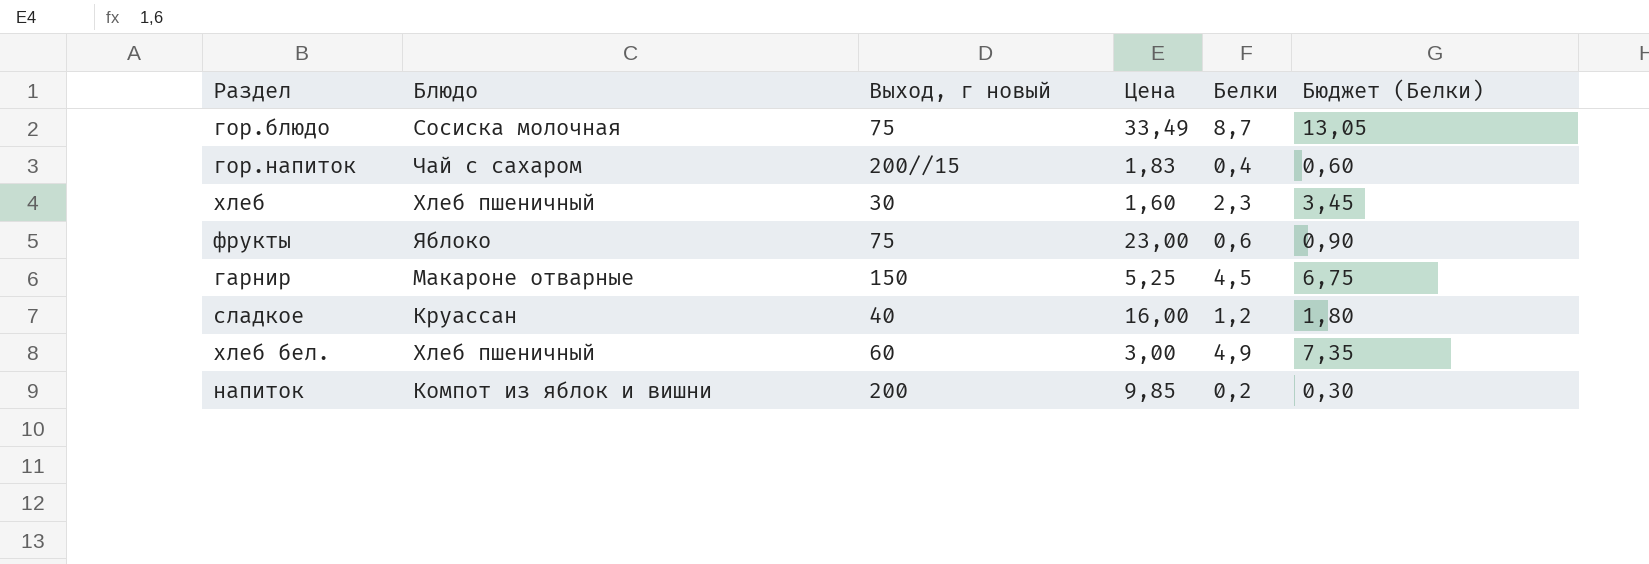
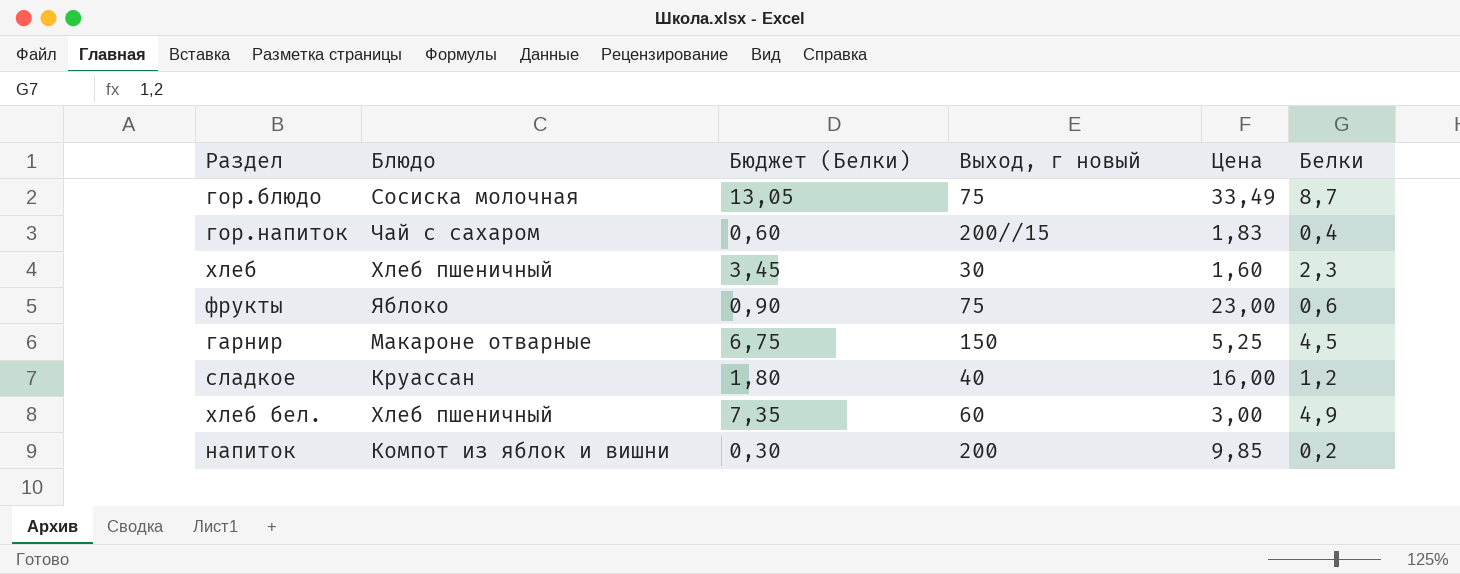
column Бюджет (Белки) | position: 6 -> 3

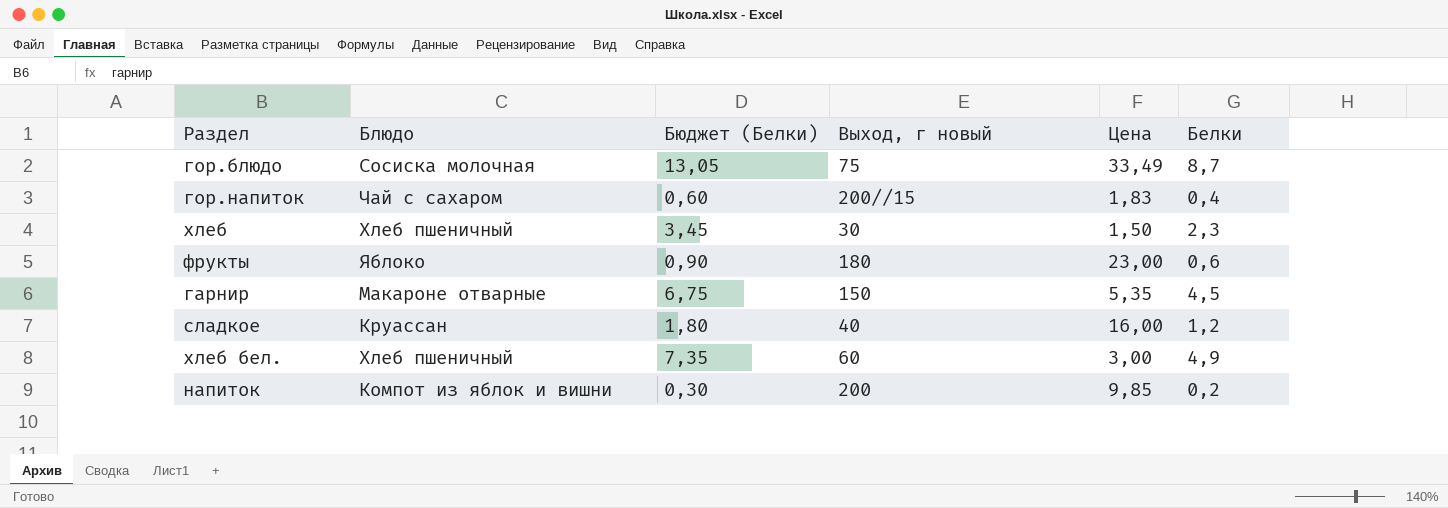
хлеб | Цена: 1,60 -> 1,50
фрукты | Выход, г новый: 75 -> 180
гарнир | Цена: 5,25 -> 5,35

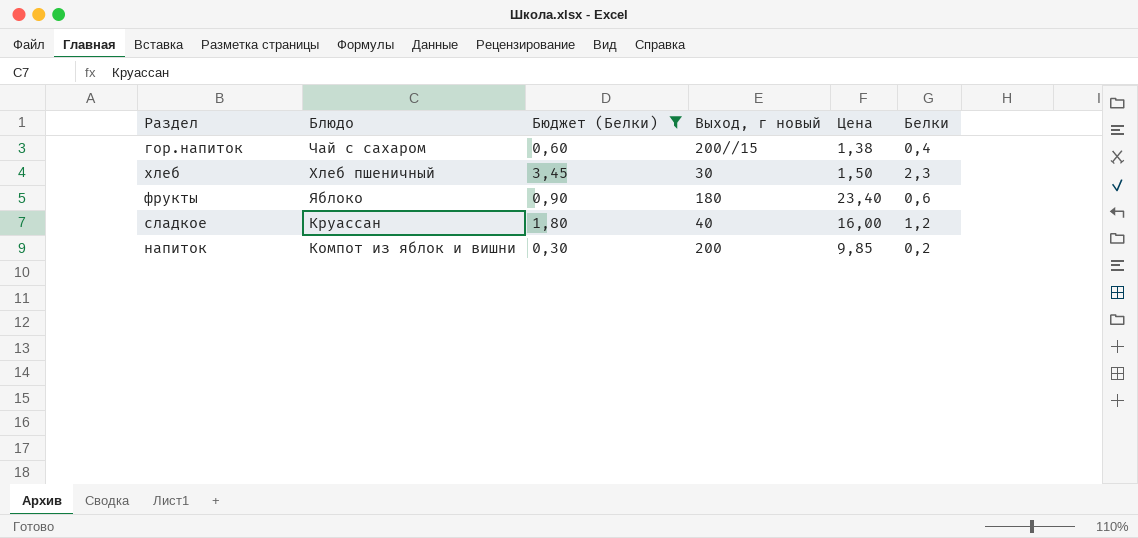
filter: none -> Бюджет (Белки) <= 3,45
гор.напиток | Цена: 1,83 -> 1,38
фрукты | Цена: 23,00 -> 23,40

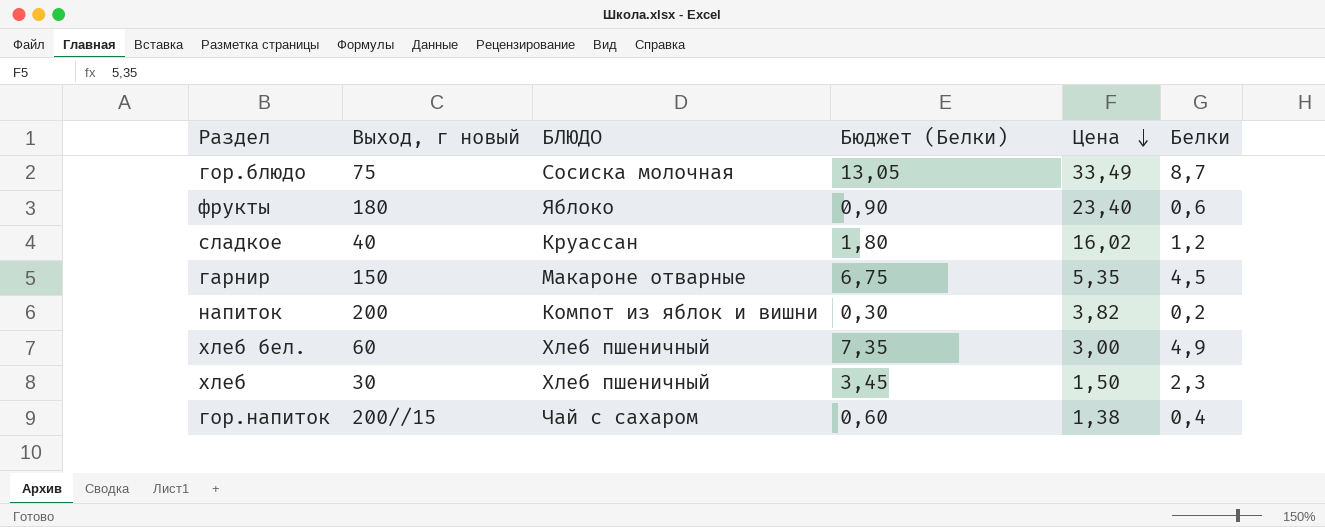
filter: Бюджет (Белки) <= 3,45 -> none
row order: none -> Цена descending
column Выход, г новый | position: 4 -> 2
column name: Блюдо -> БЛЮДО
сладкое | Цена: 16,00 -> 16,02
напиток | Цена: 9,85 -> 3,82

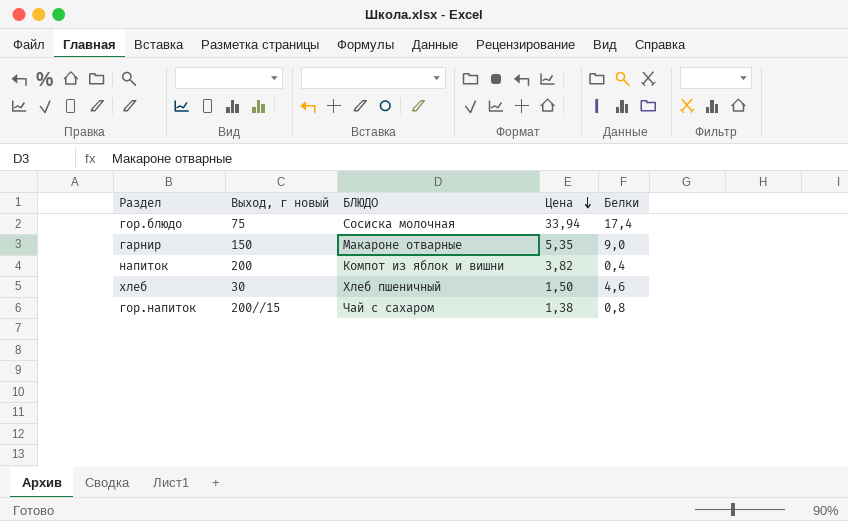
column Бюджет (Белки) | formula: [Белки] * 1,5 -> none
row фрукты: 180 | Яблоко | 0,90 | 23,40 | 0,6 -> none
row сладкое: 40 | Круассан | 1,80 | 16,02 | 1,2 -> none
row хлеб бел.: 60 | Хлеб пшеничный | 7,35 | 3,00 | 4,9 -> none
гор.блюдо | Цена: 33,49 -> 33,94
гор.блюдо | Белки: 8,7 -> 17,4
гарнир | Белки: 4,5 -> 9,0
напиток | Белки: 0,2 -> 0,4
хлеб | Белки: 2,3 -> 4,6
гор.напиток | Белки: 0,4 -> 0,8

